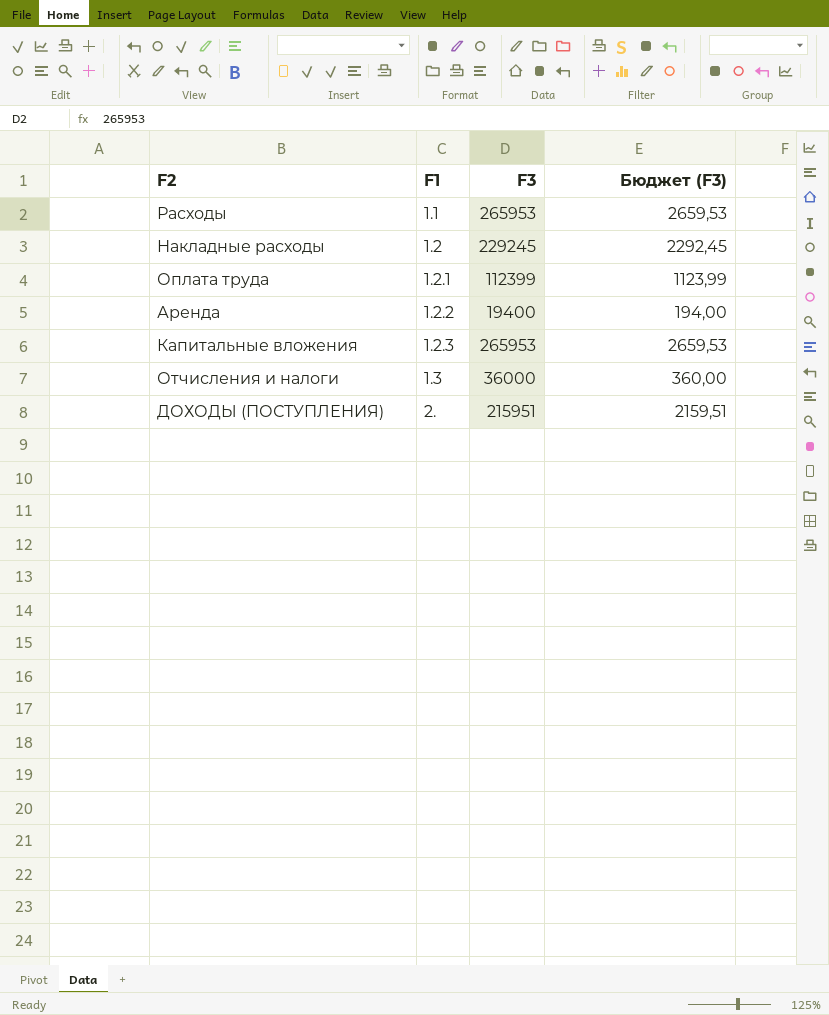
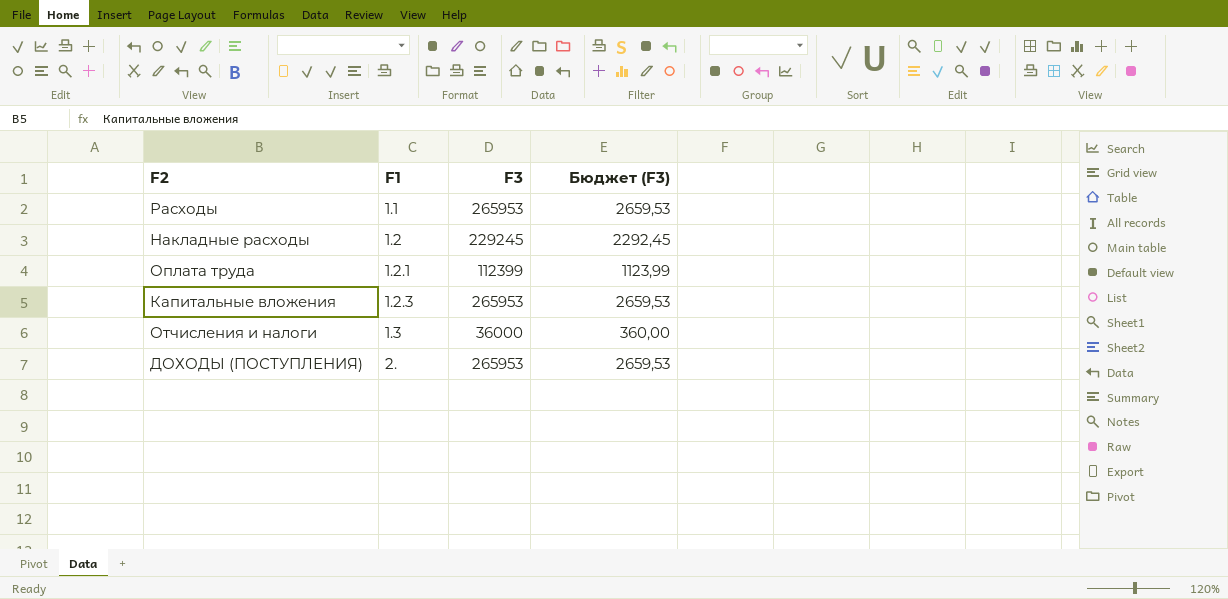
row Аренда: 1.2.2 | 19400 | 194,00 -> none
ДОХОДЫ (ПОСТУПЛЕНИЯ) | F3: 215951 -> 265953
ДОХОДЫ (ПОСТУПЛЕНИЯ) | Бюджет (F3): 2159,51 -> 2659,53

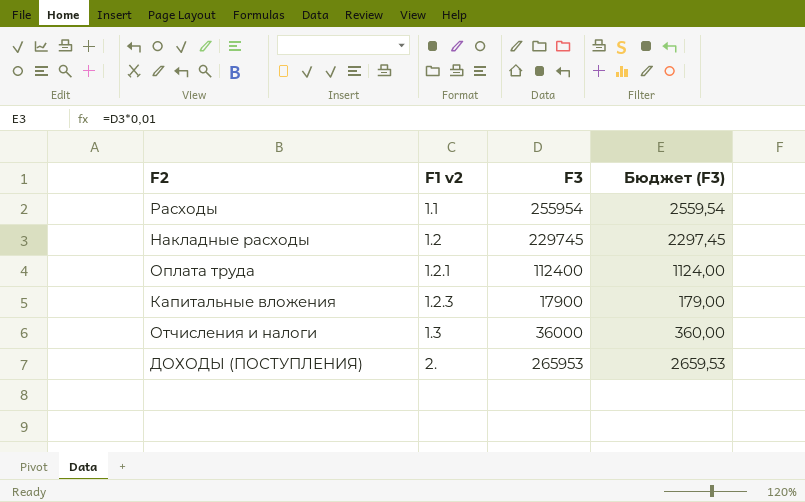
column name: F1 -> F1 v2
Расходы | F3: 265953 -> 255954
Расходы | Бюджет (F3): 2659,53 -> 2559,54
Накладные расходы | F3: 229245 -> 229745
Накладные расходы | Бюджет (F3): 2292,45 -> 2297,45
Оплата труда | F3: 112399 -> 112400
Оплата труда | Бюджет (F3): 1123,99 -> 1124,00
Капитальные вложения | F3: 265953 -> 17900
Капитальные вложения | Бюджет (F3): 2659,53 -> 179,00

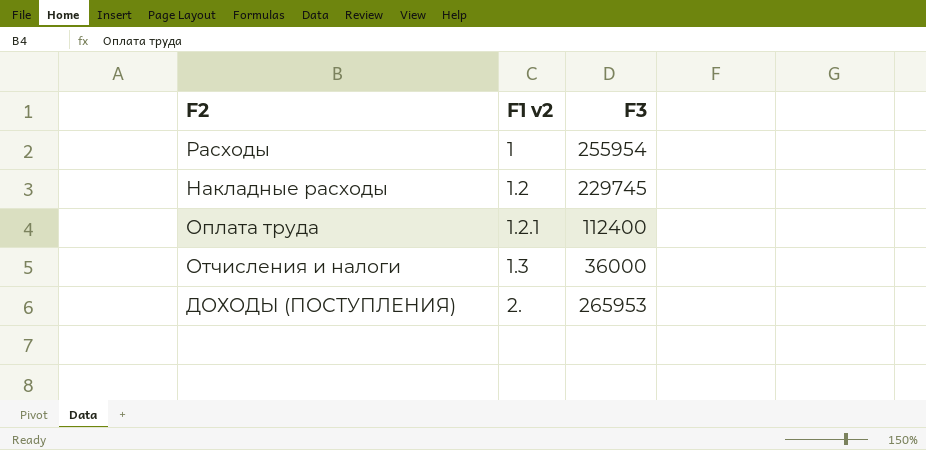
column Бюджет (F3) | formula: [F3] * 0,01 -> none
row Капитальные вложения: 1.2.3 | 17900 | 179,00 -> none
Расходы | F1 v2: 1.1 -> 1

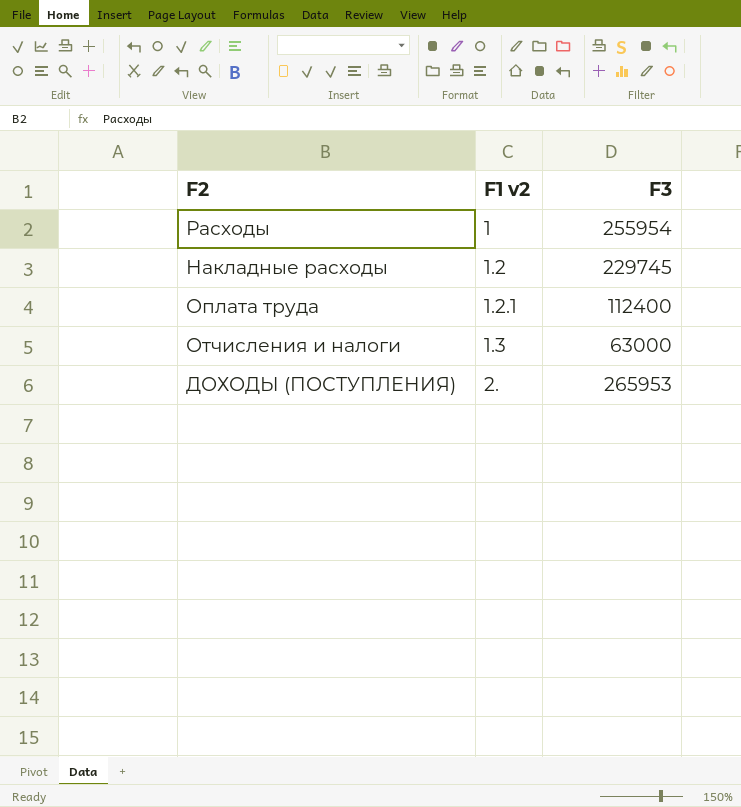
Отчисления и налоги | F3: 36000 -> 63000

